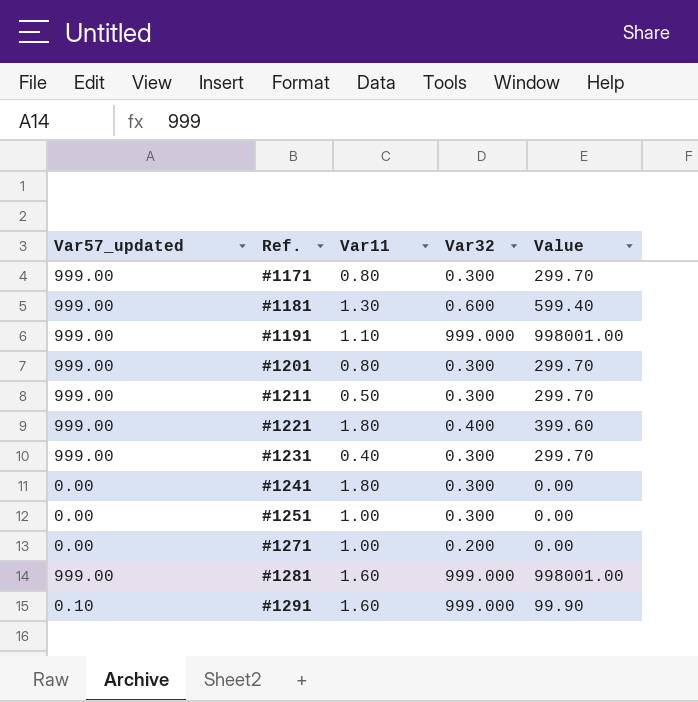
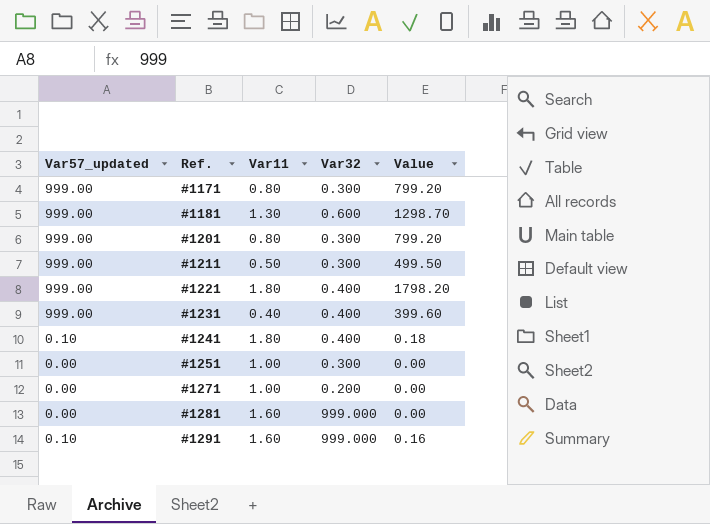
column Value | formula: [Var57_updated] * [Var32] -> [Var57_updated] * [Var11]
row #1191: 999.00 | 1.10 | 999.000 | 998001.00 -> none
#1231 | Var32: 0.300 -> 0.400
#1241 | Var57_updated: 0.00 -> 0.10
#1241 | Var32: 0.300 -> 0.400
#1281 | Var57_updated: 999.00 -> 0.00

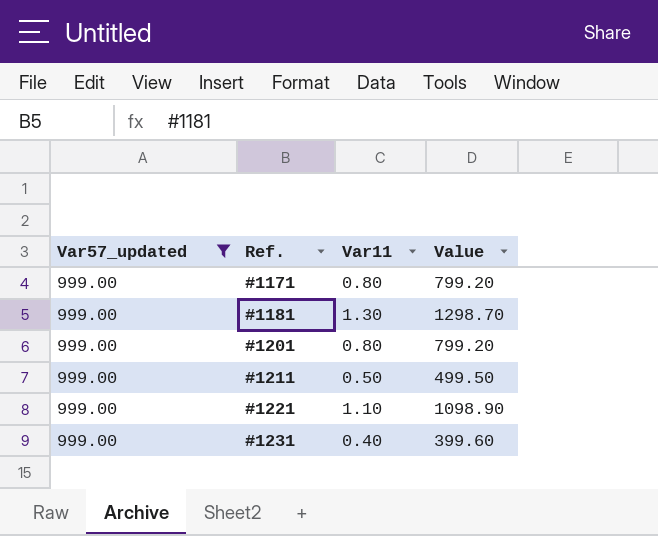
filter: none -> Var57_updated = 999.00
column Var32 | position: 4 -> none
#1221 | Var11: 1.80 -> 1.10
#1221 | Value: 1798.20 -> 1098.90

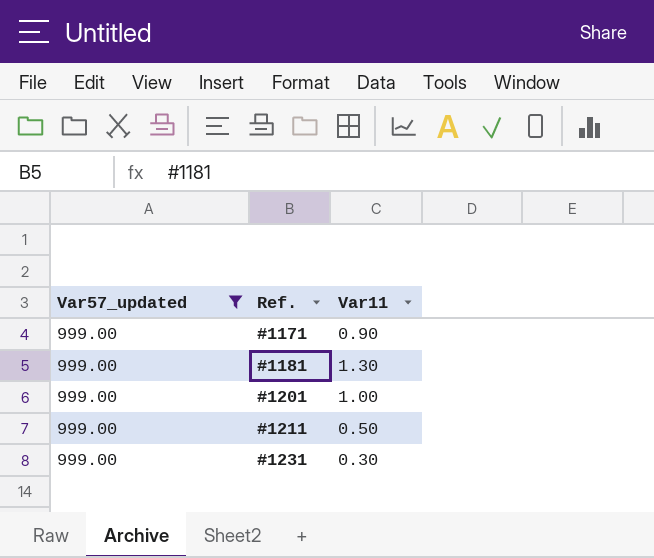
column Value | formula: [Var57_updated] * [Var11] -> none
row #1221: 999.00 | 1.10 | 1098.90 -> none
#1171 | Var11: 0.80 -> 0.90
#1201 | Var11: 0.80 -> 1.00
#1231 | Var11: 0.40 -> 0.30

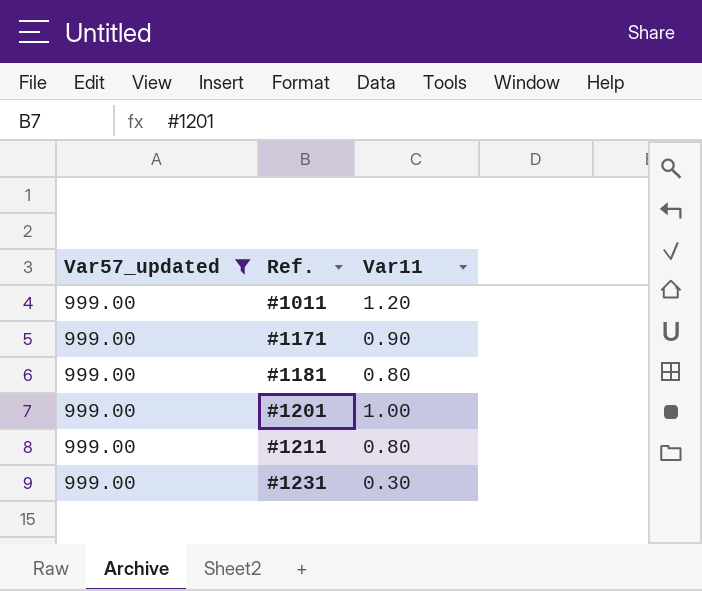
row #1011: none -> 999.00 | 1.20
#1181 | Var11: 1.30 -> 0.80
#1211 | Var11: 0.50 -> 0.80

